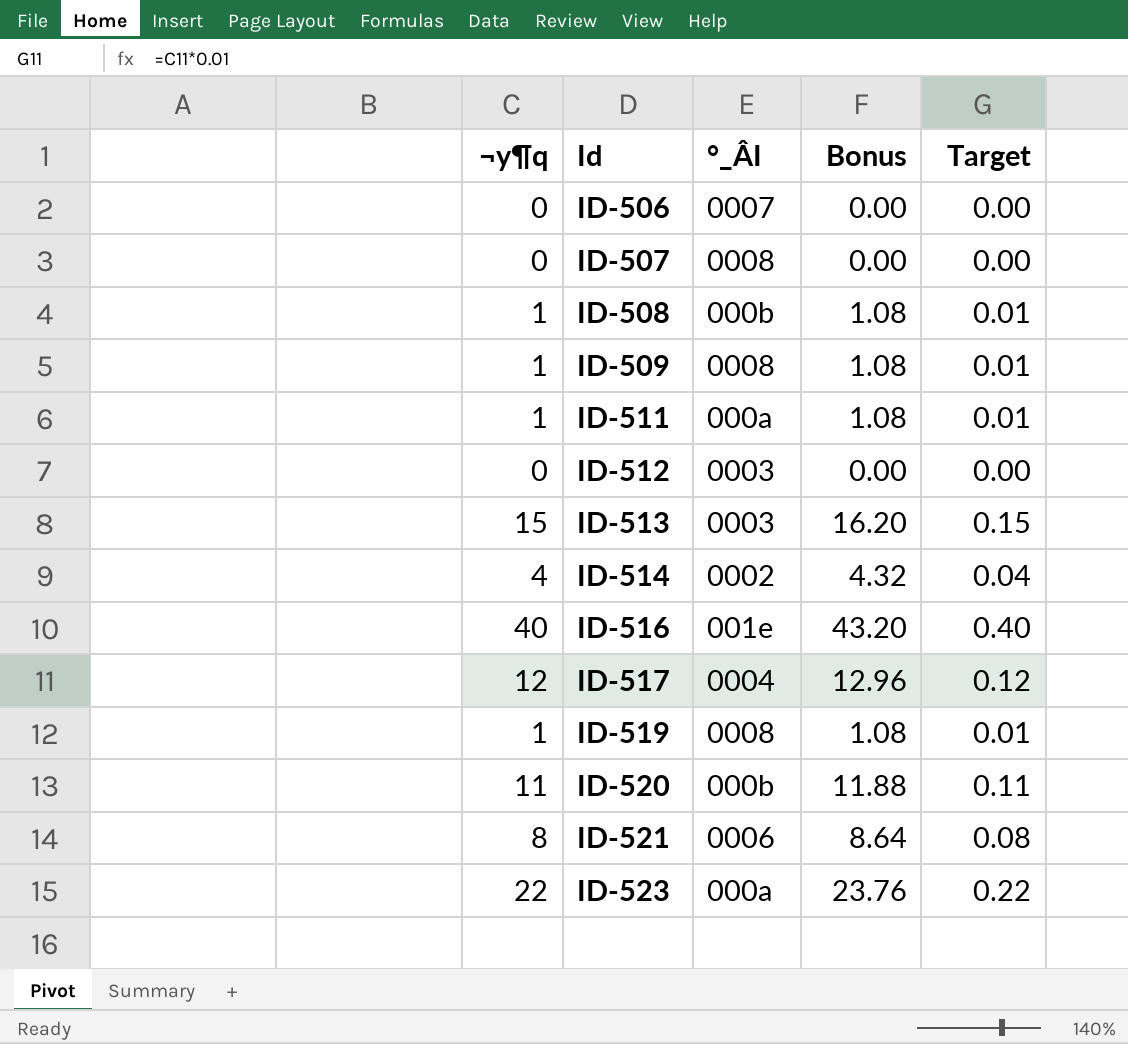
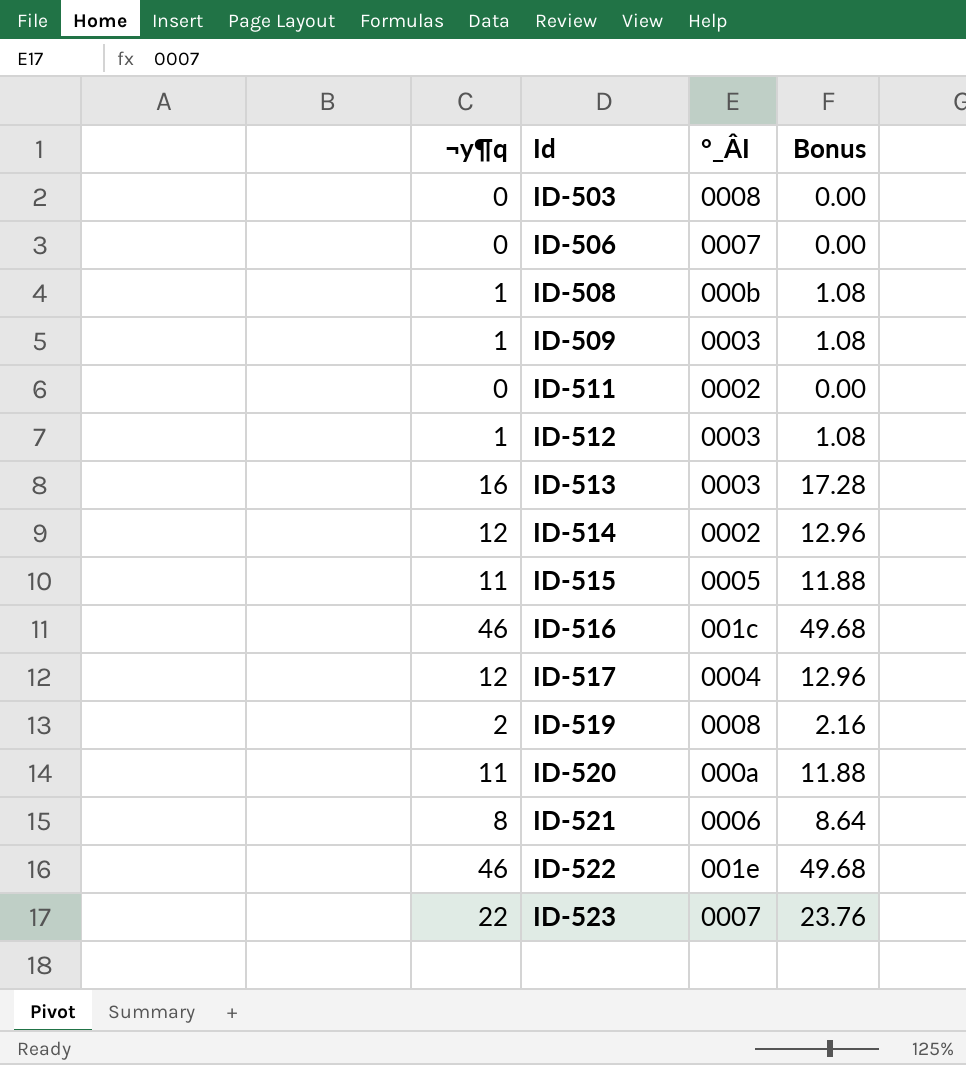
column Target | formula: [¬y¶q] * 0.01 -> none
row ID-507: 0 | 0008 | 0.00 | 0.00 -> none
row ID-503: none -> 0 | 0008 | 0.00
ID-509 | °_ÂI: 0008 -> 0003
ID-511 | ¬y¶q: 1 -> 0
ID-511 | °_ÂI: 000a -> 0002
ID-511 | Bonus: 1.08 -> 0.00
ID-512 | ¬y¶q: 0 -> 1
ID-512 | Bonus: 0.00 -> 1.08
ID-513 | ¬y¶q: 15 -> 16
ID-513 | Bonus: 16.20 -> 17.28
ID-514 | ¬y¶q: 4 -> 12
ID-514 | Bonus: 4.32 -> 12.96
row ID-515: none -> 11 | 0005 | 11.88
ID-516 | ¬y¶q: 40 -> 46
ID-516 | °_ÂI: 001e -> 001c
ID-516 | Bonus: 43.20 -> 49.68
ID-519 | ¬y¶q: 1 -> 2
ID-519 | Bonus: 1.08 -> 2.16
ID-520 | °_ÂI: 000b -> 000a
row ID-522: none -> 46 | 001e | 49.68
ID-523 | °_ÂI: 000a -> 0007

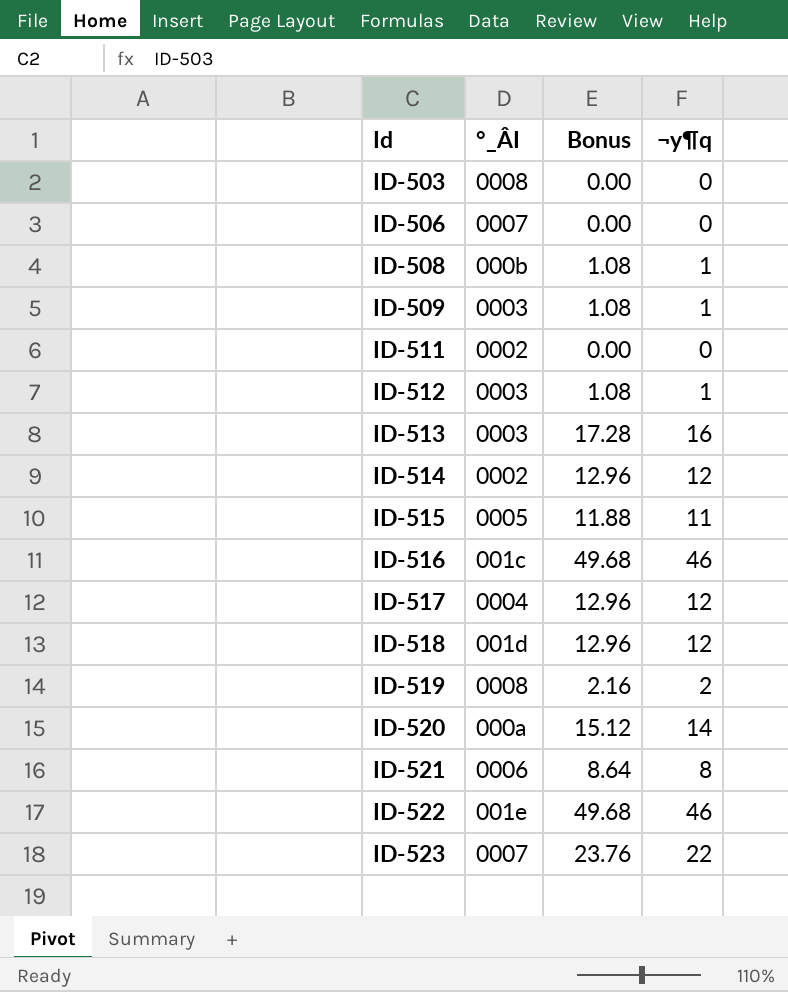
column ¬y¶q | position: 1 -> 4
row ID-518: none -> 001d | 12.96 | 12
ID-520 | Bonus: 11.88 -> 15.12
ID-520 | ¬y¶q: 11 -> 14

